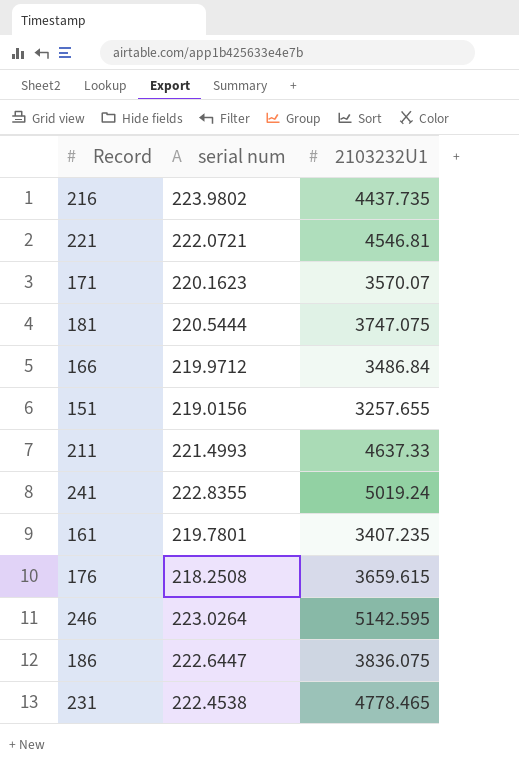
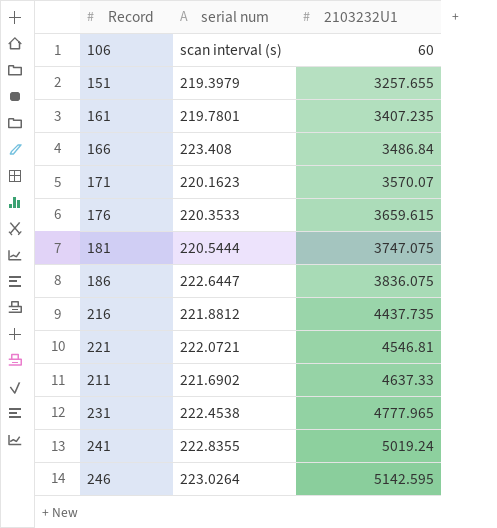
row order: none -> 2103232U1 ascending
row 106: none -> scan interval (s) | 60
151 | serial num: 219.0156 -> 219.3979
166 | serial num: 219.9712 -> 223.408
176 | serial num: 218.2508 -> 220.3533
216 | serial num: 223.9802 -> 221.8812
211 | serial num: 221.4993 -> 221.6902
231 | 2103232U1: 4778.465 -> 4777.965

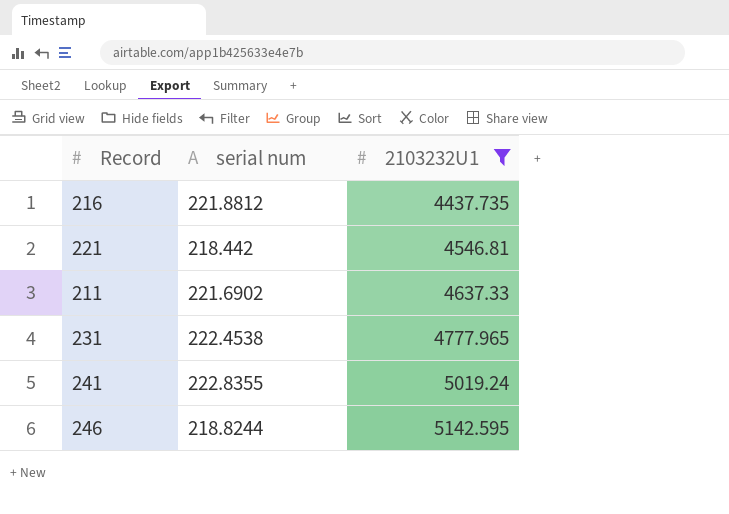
filter: none -> 2103232U1 >= 4437.735
221 | serial num: 222.0721 -> 218.442
246 | serial num: 223.0264 -> 218.8244

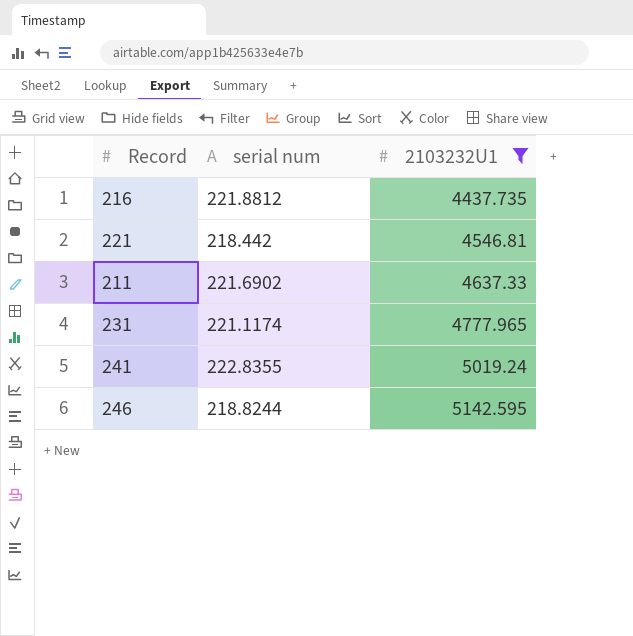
231 | serial num: 222.4538 -> 221.1174

